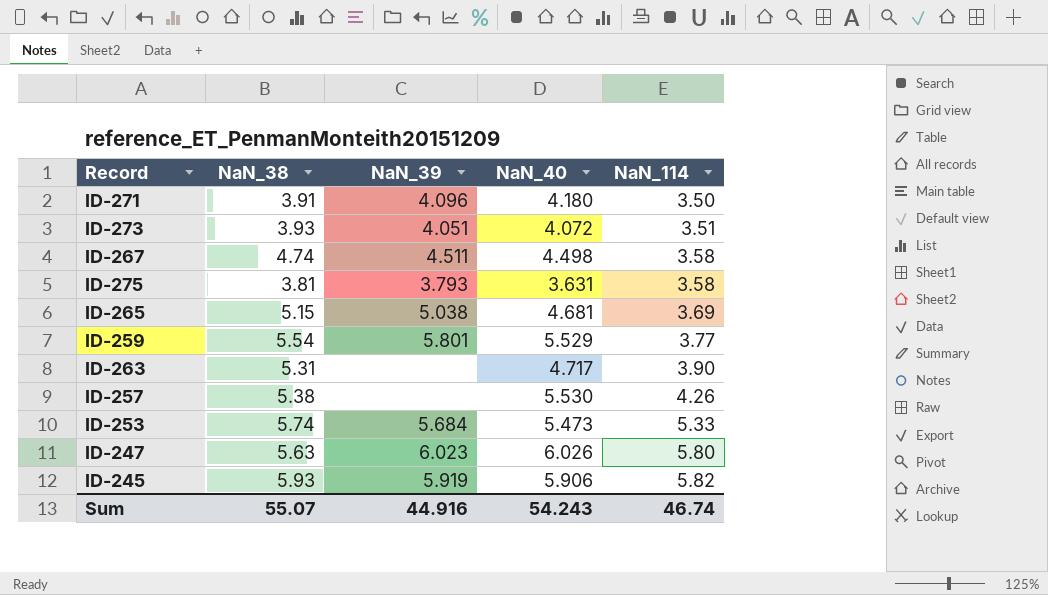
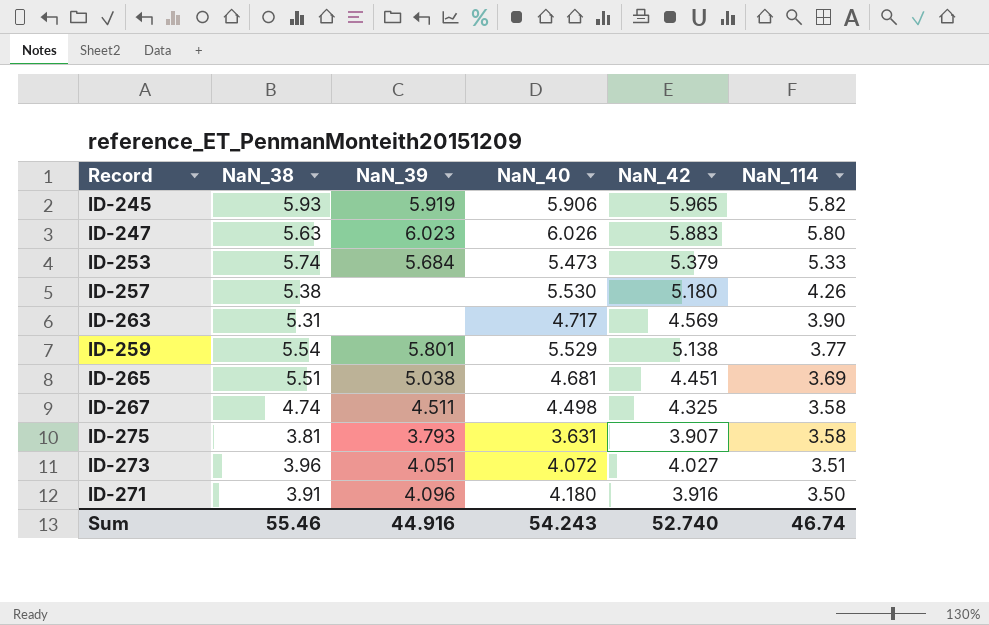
row order: NaN_114 ascending -> NaN_114 descending
column NaN_42 | position: none -> 5
ID-265 | NaN_38: 5.15 -> 5.51
ID-273 | NaN_38: 3.93 -> 3.96
Sum | NaN_38: 55.07 -> 55.46

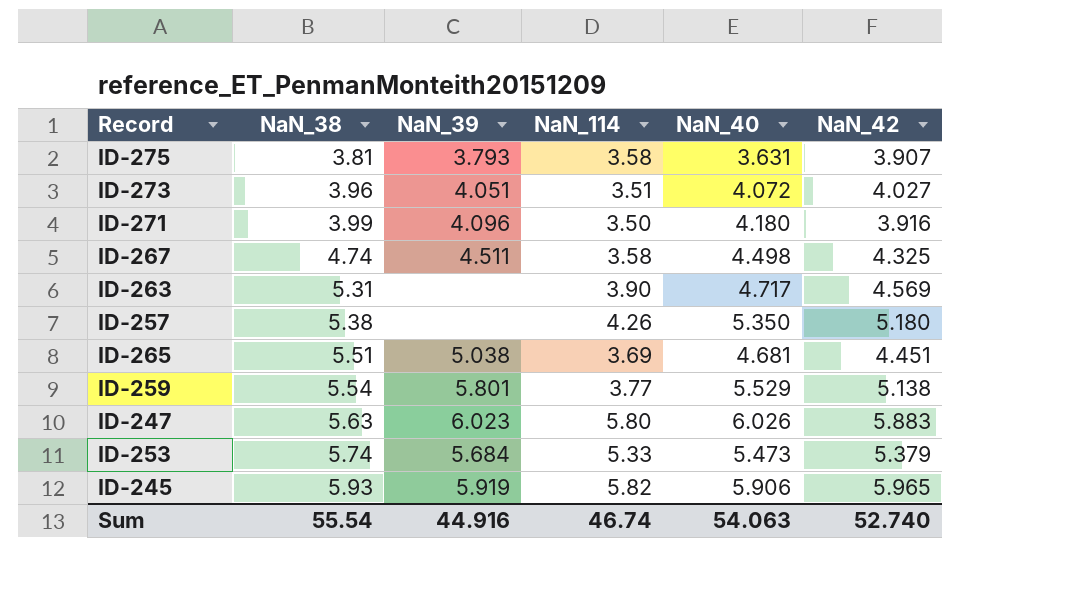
row order: NaN_114 descending -> NaN_38 ascending
column NaN_114 | position: 6 -> 4
ID-271 | NaN_38: 3.91 -> 3.99
ID-257 | NaN_40: 5.530 -> 5.350
Sum | NaN_38: 55.46 -> 55.54
Sum | NaN_40: 54.243 -> 54.063

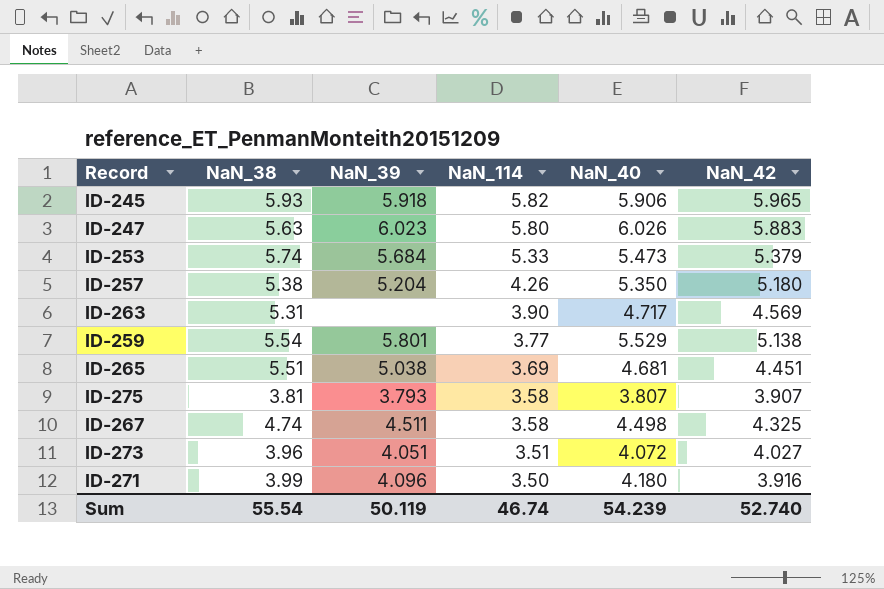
row order: NaN_38 ascending -> NaN_114 descending
ID-245 | NaN_39: 5.919 -> 5.918
ID-257 | NaN_39: none -> 5.204
ID-275 | NaN_40: 3.631 -> 3.807
Sum | NaN_39: 44.916 -> 50.119
Sum | NaN_40: 54.063 -> 54.239

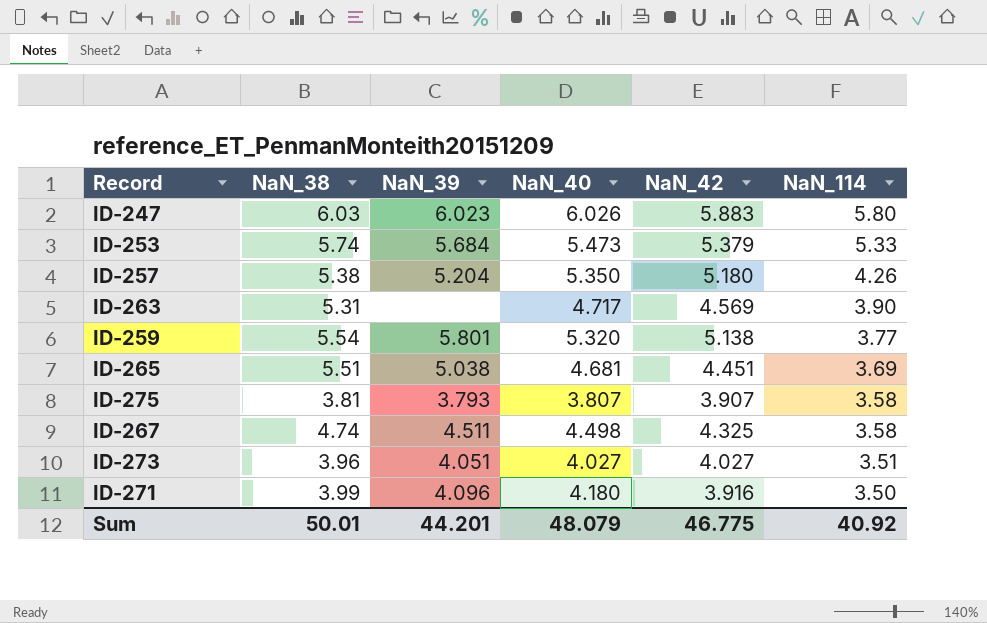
column NaN_114 | position: 4 -> 6
row ID-245: 5.93 | 5.918 | 5.82 | 5.906 | 5.965 -> none
ID-247 | NaN_38: 5.63 -> 6.03
ID-259 | NaN_40: 5.529 -> 5.320
ID-273 | NaN_40: 4.072 -> 4.027
Sum | NaN_38: 55.54 -> 50.01
Sum | NaN_39: 50.119 -> 44.201
Sum | NaN_40: 54.239 -> 48.079
Sum | NaN_42: 52.740 -> 46.775
Sum | NaN_114: 46.74 -> 40.92

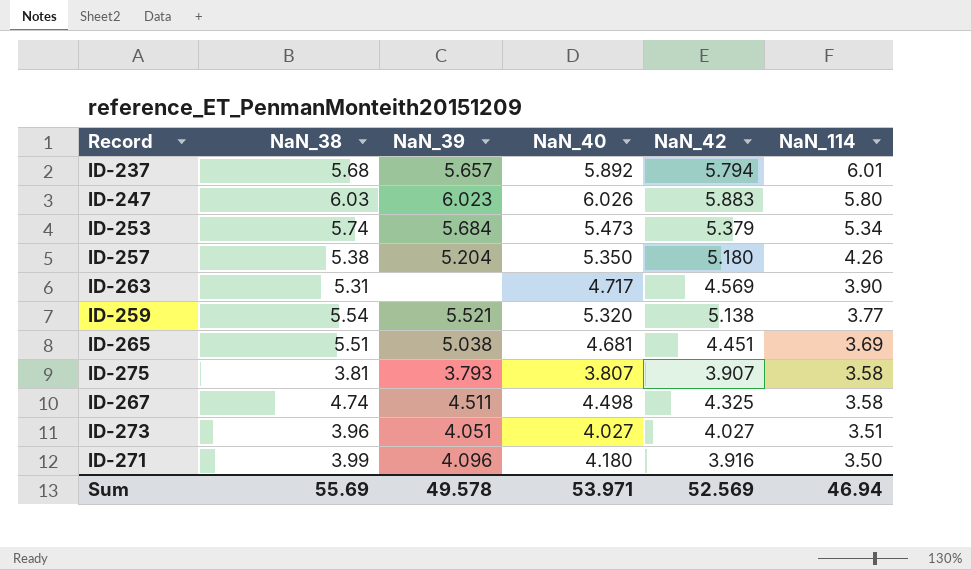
row ID-237: none -> 5.68 | 5.657 | 5.892 | 5.794 | 6.01
ID-253 | NaN_114: 5.33 -> 5.34
ID-259 | NaN_39: 5.801 -> 5.521
Sum | NaN_38: 50.01 -> 55.69
Sum | NaN_39: 44.201 -> 49.578
Sum | NaN_40: 48.079 -> 53.971
Sum | NaN_42: 46.775 -> 52.569
Sum | NaN_114: 40.92 -> 46.94

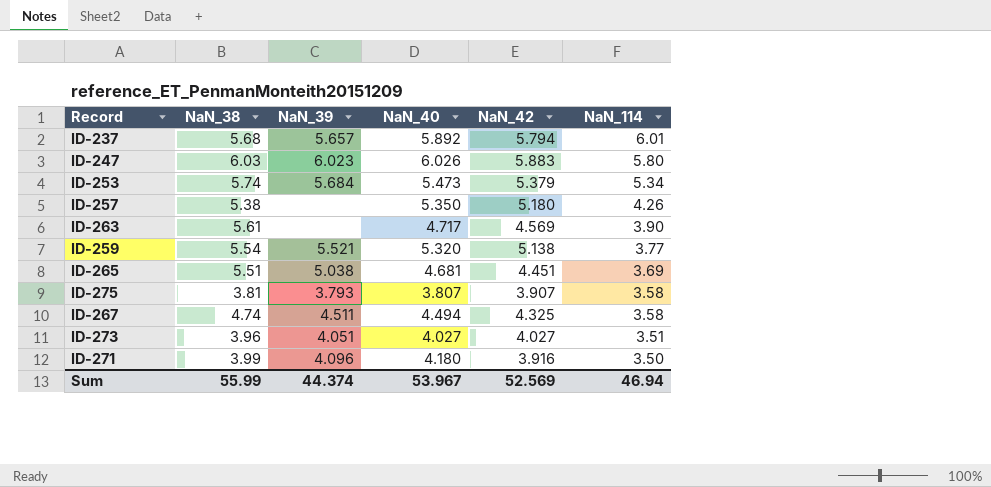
ID-257 | NaN_39: 5.204 -> none
ID-263 | NaN_38: 5.31 -> 5.61
ID-267 | NaN_40: 4.498 -> 4.494
Sum | NaN_38: 55.69 -> 55.99
Sum | NaN_39: 49.578 -> 44.374
Sum | NaN_40: 53.971 -> 53.967

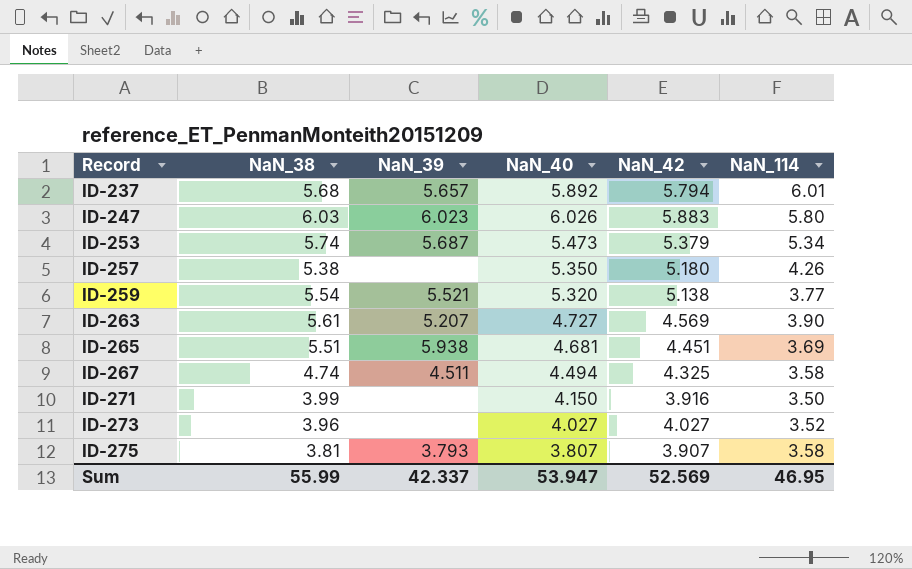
row order: NaN_114 descending -> Record ascending
ID-253 | NaN_39: 5.684 -> 5.687
ID-263 | NaN_39: none -> 5.207
ID-263 | NaN_40: 4.717 -> 4.727
ID-265 | NaN_39: 5.038 -> 5.938
ID-271 | NaN_39: 4.096 -> none
ID-271 | NaN_40: 4.180 -> 4.150
ID-273 | NaN_39: 4.051 -> none
ID-273 | NaN_114: 3.51 -> 3.52
Sum | NaN_39: 44.374 -> 42.337
Sum | NaN_40: 53.967 -> 53.947
Sum | NaN_114: 46.94 -> 46.95

